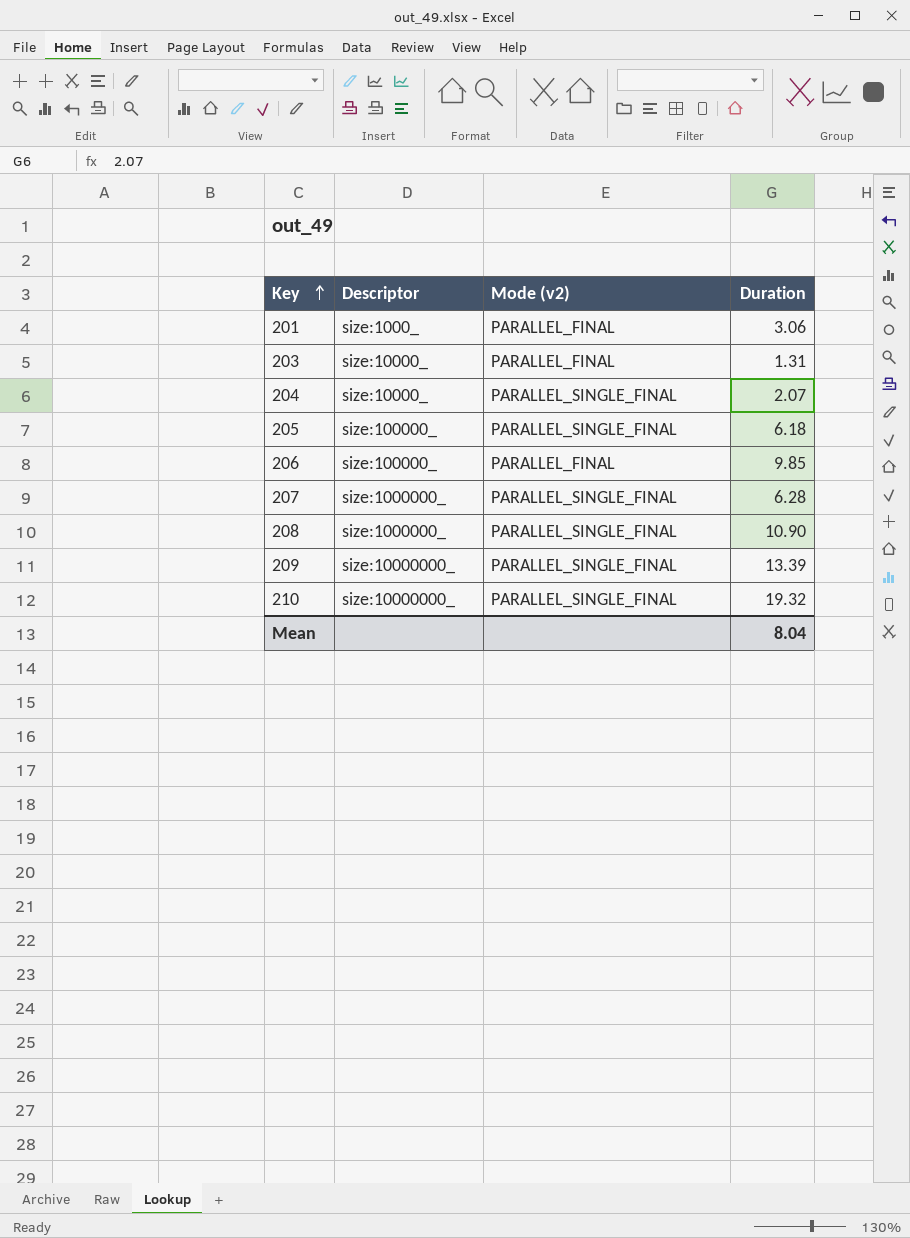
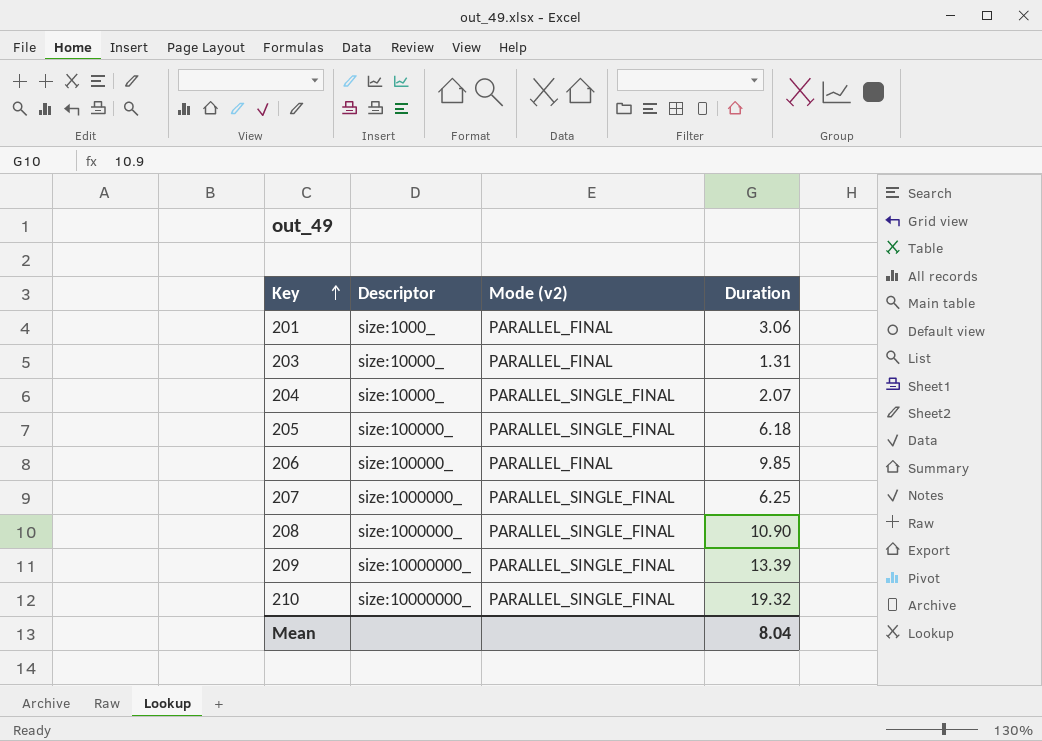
207 | Duration: 6.28 -> 6.25

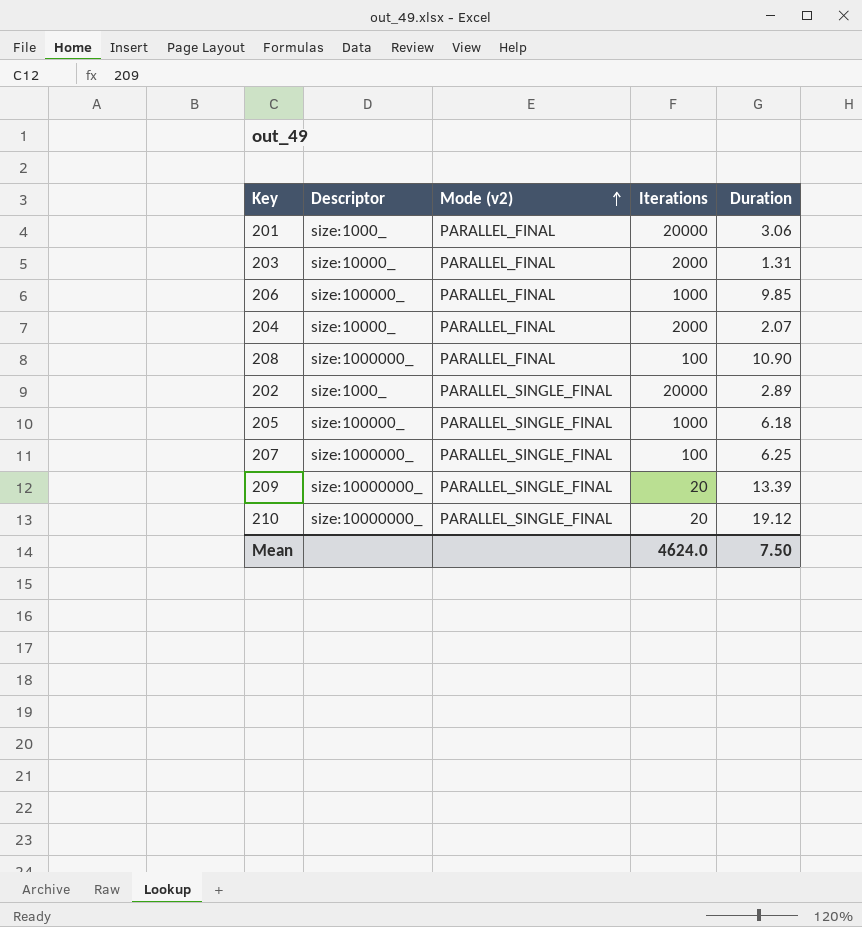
row order: Key ascending -> Mode (v2) ascending
column Iterations | position: none -> 4
204 | Mode (v2): PARALLEL_SINGLE_FINAL -> PARALLEL_FINAL
208 | Mode (v2): PARALLEL_SINGLE_FINAL -> PARALLEL_FINAL
row 202: none -> size:1000_ | PARALLEL_SINGLE_FINAL | 20000 | 2.89
210 | Duration: 19.32 -> 19.12
Mean | Duration: 8.04 -> 7.50

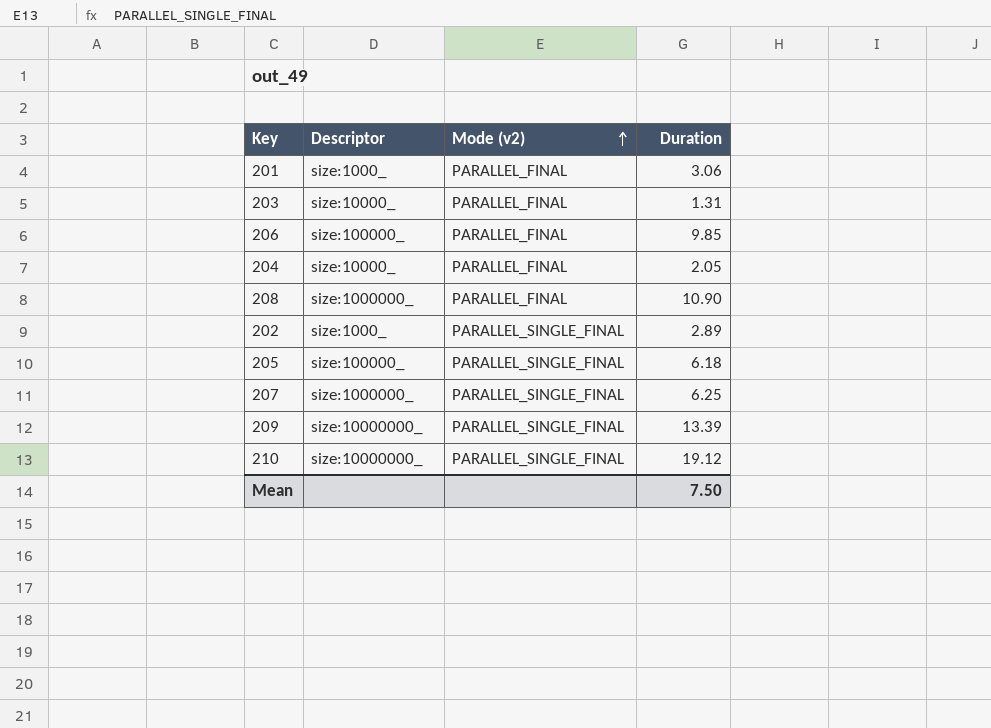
column Iterations | position: 4 -> none
204 | Duration: 2.07 -> 2.05

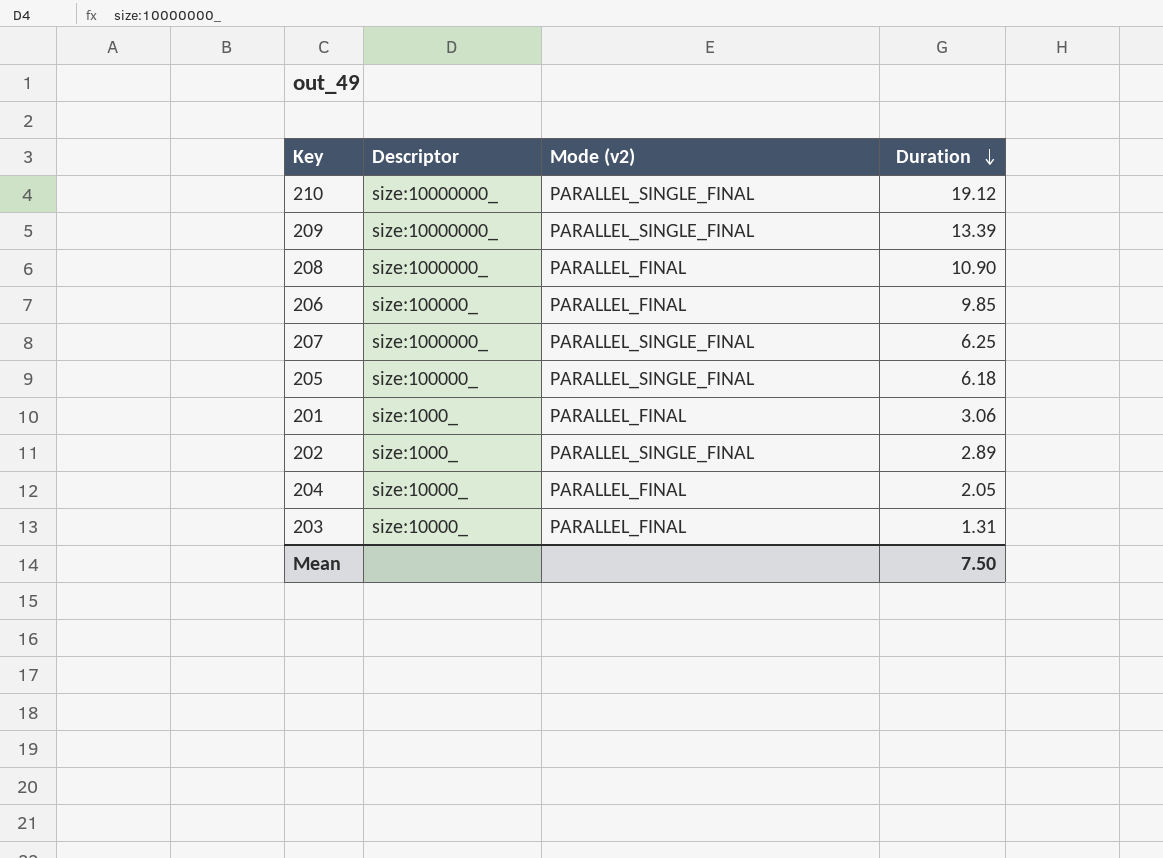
row order: Mode (v2) ascending -> Duration descending

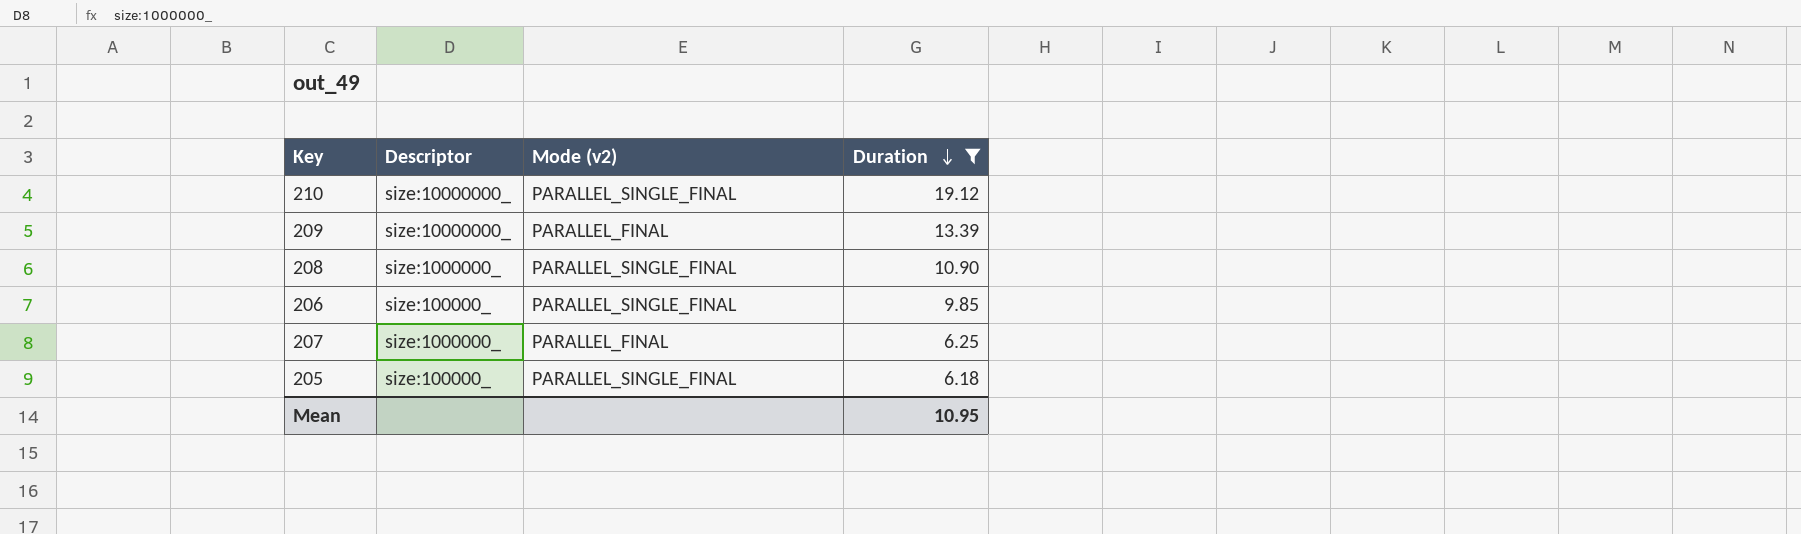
filter: none -> Duration >= 6.18
209 | Mode (v2): PARALLEL_SINGLE_FINAL -> PARALLEL_FINAL
208 | Mode (v2): PARALLEL_FINAL -> PARALLEL_SINGLE_FINAL
206 | Mode (v2): PARALLEL_FINAL -> PARALLEL_SINGLE_FINAL
207 | Mode (v2): PARALLEL_SINGLE_FINAL -> PARALLEL_FINAL
Mean | Duration: 7.50 -> 10.95

